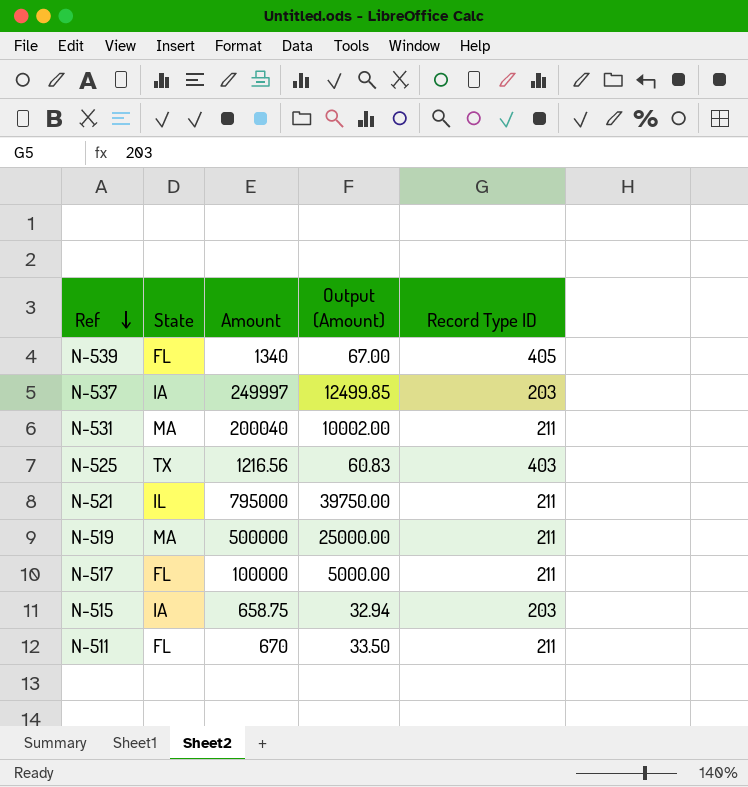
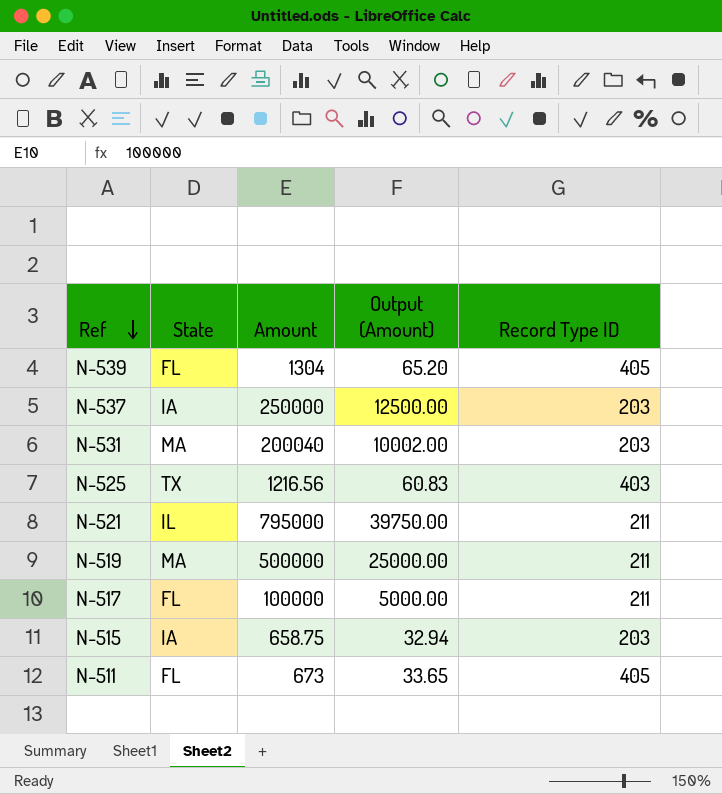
N-539 | Amount: 1340 -> 1304
N-539 | Output (Amount): 67.00 -> 65.20
N-537 | Amount: 249997 -> 250000
N-537 | Output (Amount): 12499.85 -> 12500.00
N-531 | Record Type ID: 211 -> 203
N-511 | Amount: 670 -> 673
N-511 | Output (Amount): 33.50 -> 33.65
N-511 | Record Type ID: 211 -> 405

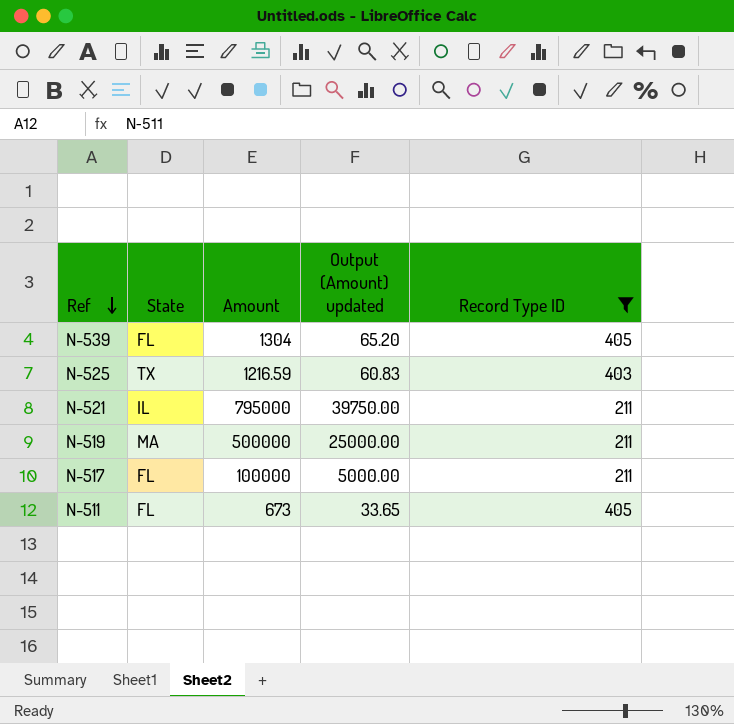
filter: none -> Record Type ID != 203
column name: Output (Amount) -> Output (Amount) updated
N-525 | Amount: 1216.56 -> 1216.59

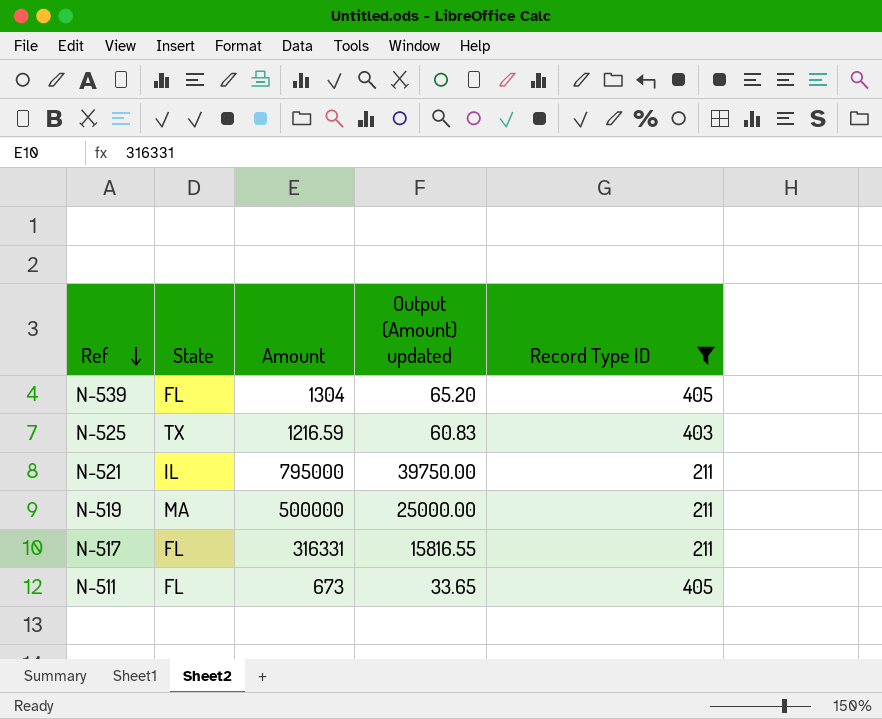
N-517 | Amount: 100000 -> 316331
N-517 | Output (Amount) updated: 5000.00 -> 15816.55

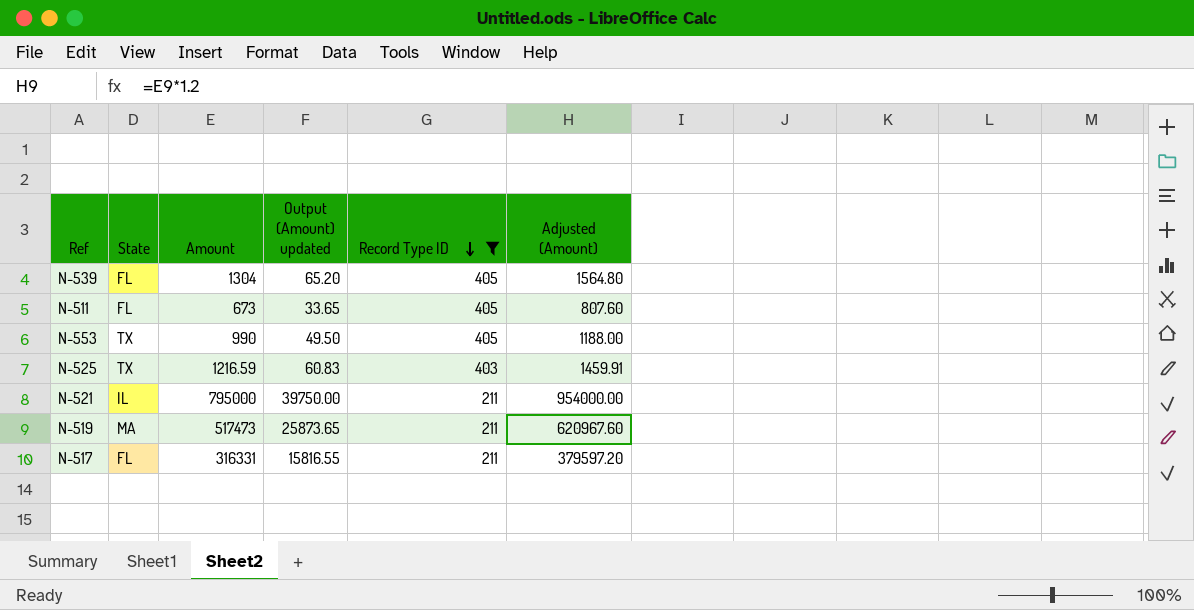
row order: Ref descending -> Record Type ID descending
column Adjusted (Amount) | formula: none -> [Amount] * 1.2
row N-553: none -> TX | 990 | 49.50 | 405 | 1188.00
N-519 | Amount: 500000 -> 517473
N-519 | Output (Amount) updated: 25000.00 -> 25873.65

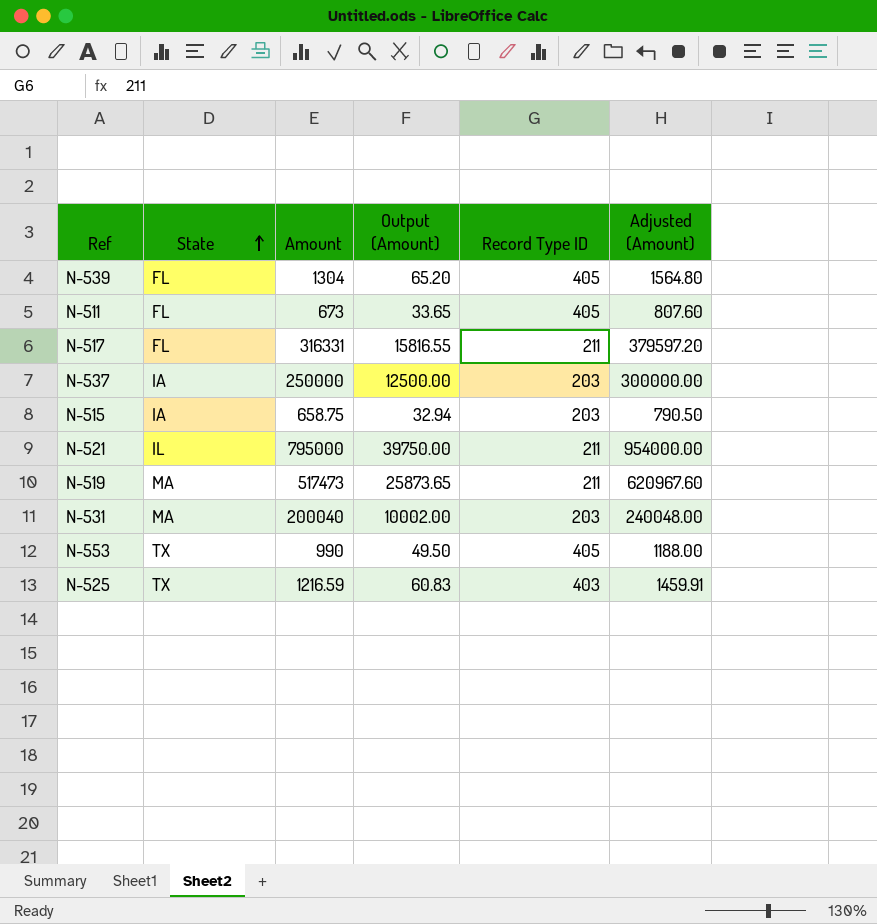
filter: Record Type ID != 203 -> none
row order: Record Type ID descending -> State ascending
column name: Output (Amount) updated -> Output (Amount)

